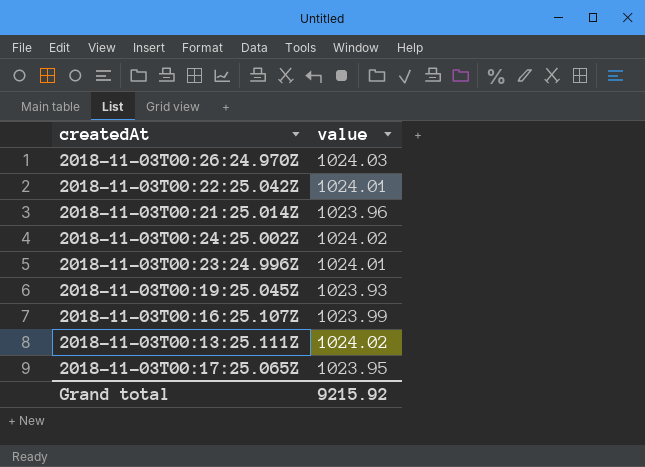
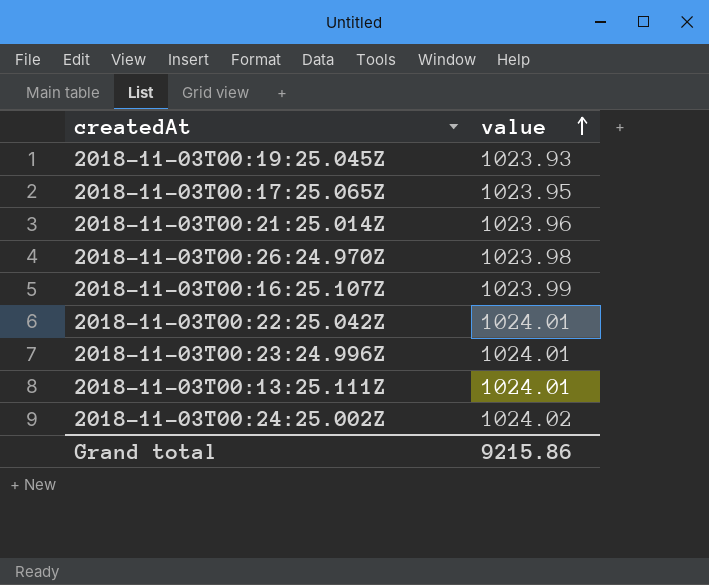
row order: none -> value ascending
2018-11-03T00:26:24.970Z | value: 1024.03 -> 1023.98
2018-11-03T00:13:25.111Z | value: 1024.02 -> 1024.01
Grand total | value: 9215.92 -> 9215.86

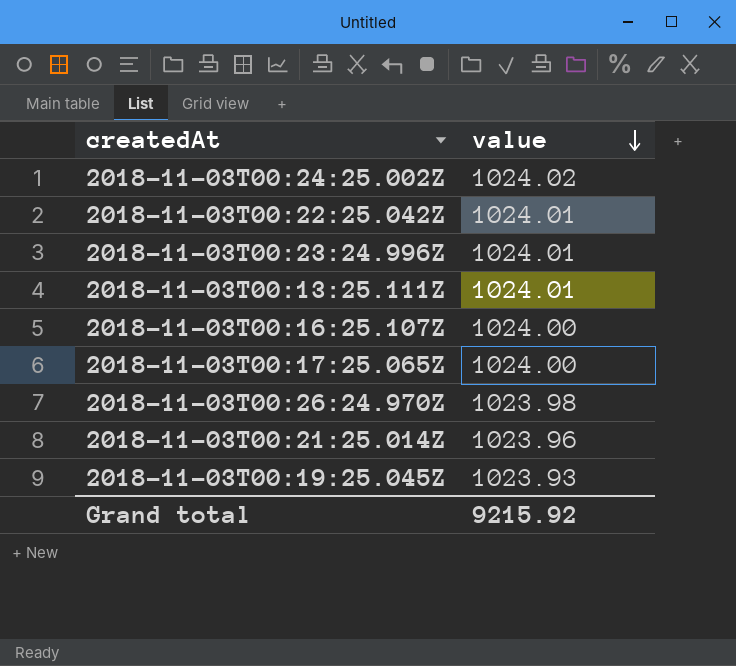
row order: value ascending -> value descending
2018-11-03T00:16:25.107Z | value: 1023.99 -> 1024.00
2018-11-03T00:17:25.065Z | value: 1023.95 -> 1024.00
Grand total | value: 9215.86 -> 9215.92

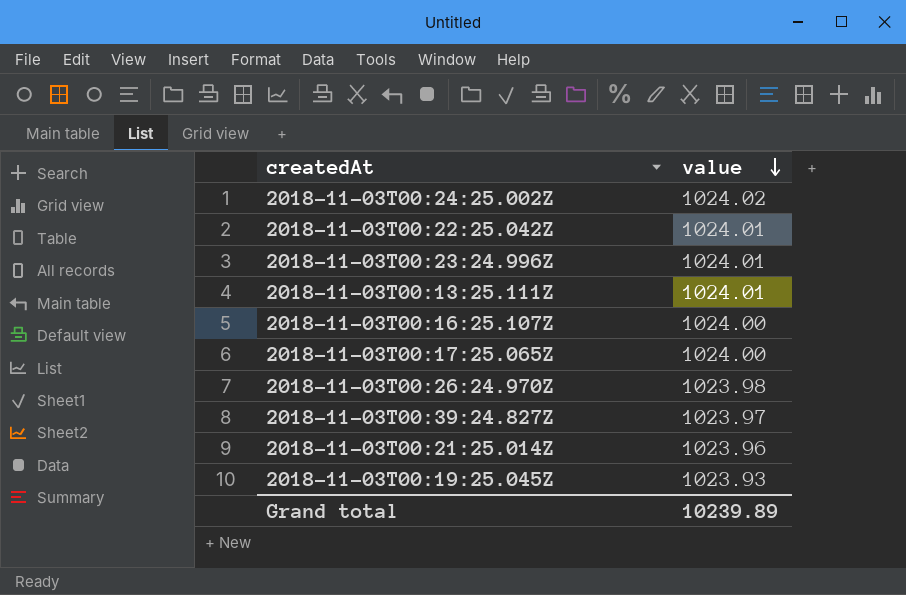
row 2018-11-03T00:39:24.827Z: none -> 1023.97
Grand total | value: 9215.92 -> 10239.89

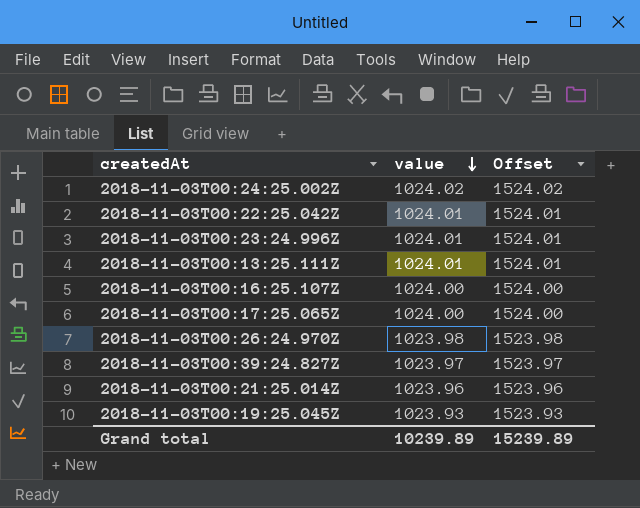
column Offset | formula: none -> [value] + 500

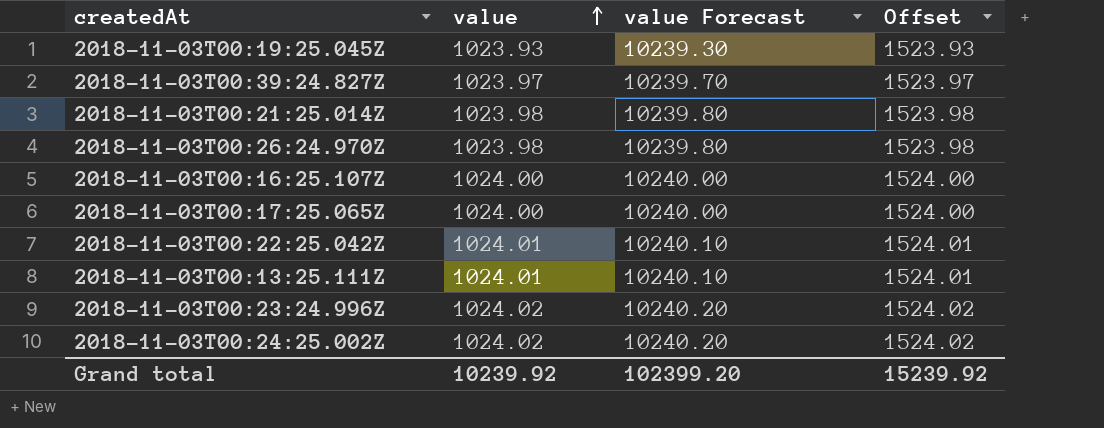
row order: value descending -> value ascending
column value Forecast | formula: none -> [value] * 10
2018-11-03T00:21:25.014Z | value: 1023.96 -> 1023.98
2018-11-03T00:21:25.014Z | Offset: 1523.96 -> 1523.98
2018-11-03T00:23:24.996Z | value: 1024.01 -> 1024.02
2018-11-03T00:23:24.996Z | Offset: 1524.01 -> 1524.02
Grand total | value: 10239.89 -> 10239.92
Grand total | Offset: 15239.89 -> 15239.92

